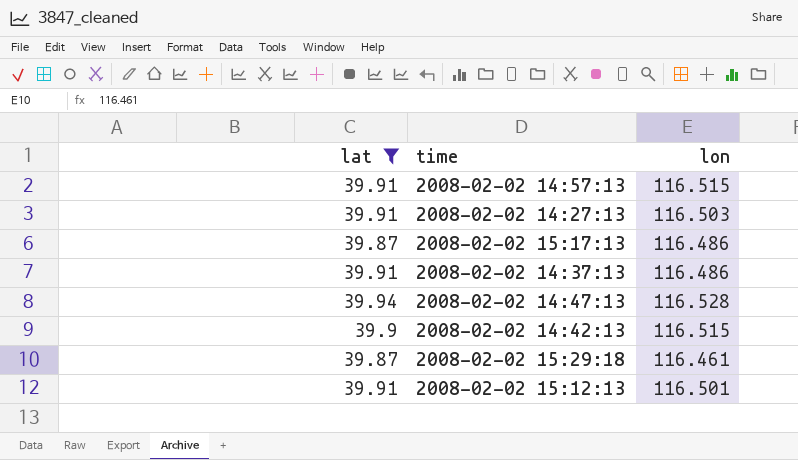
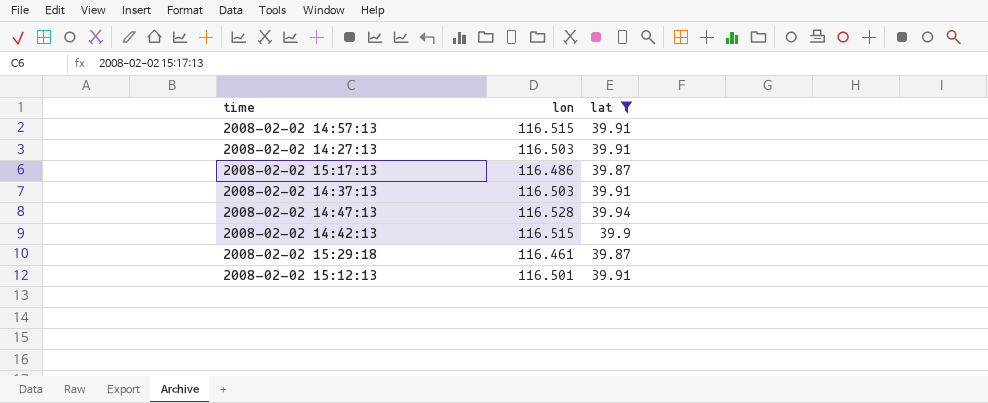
column lat | position: 1 -> 3
2008-02-02 14:37:13 | lon: 116.486 -> 116.503

